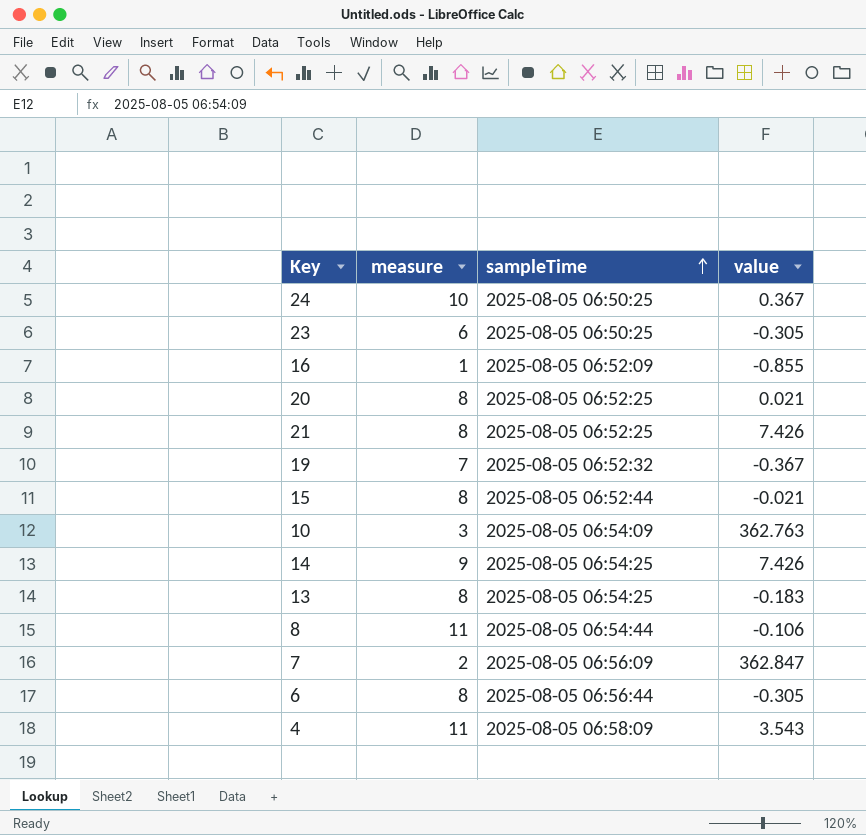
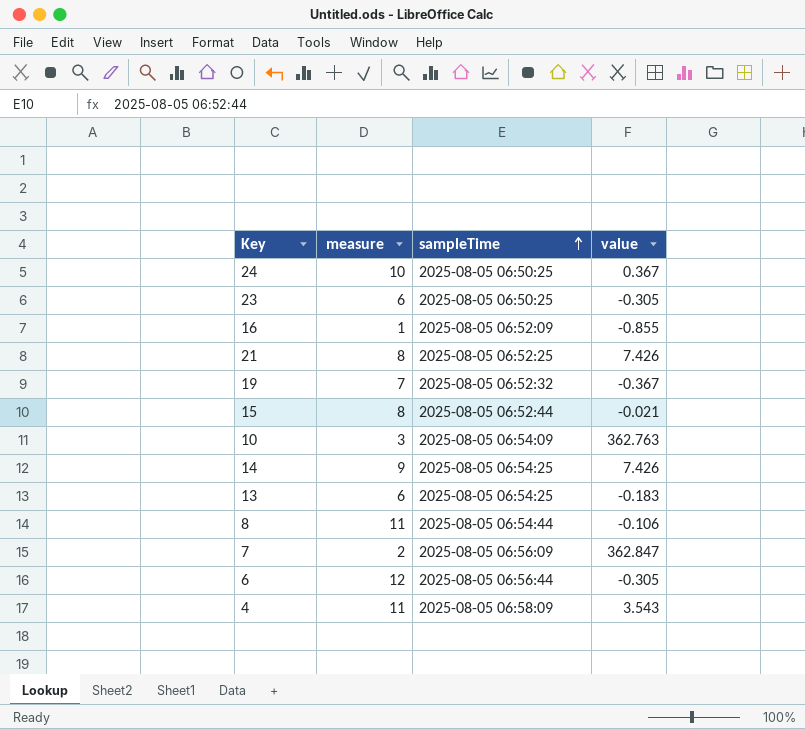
row 20: 8 | 2025-08-05 06:52:25 | 0.021 -> none
13 | measure: 8 -> 6
6 | measure: 8 -> 12

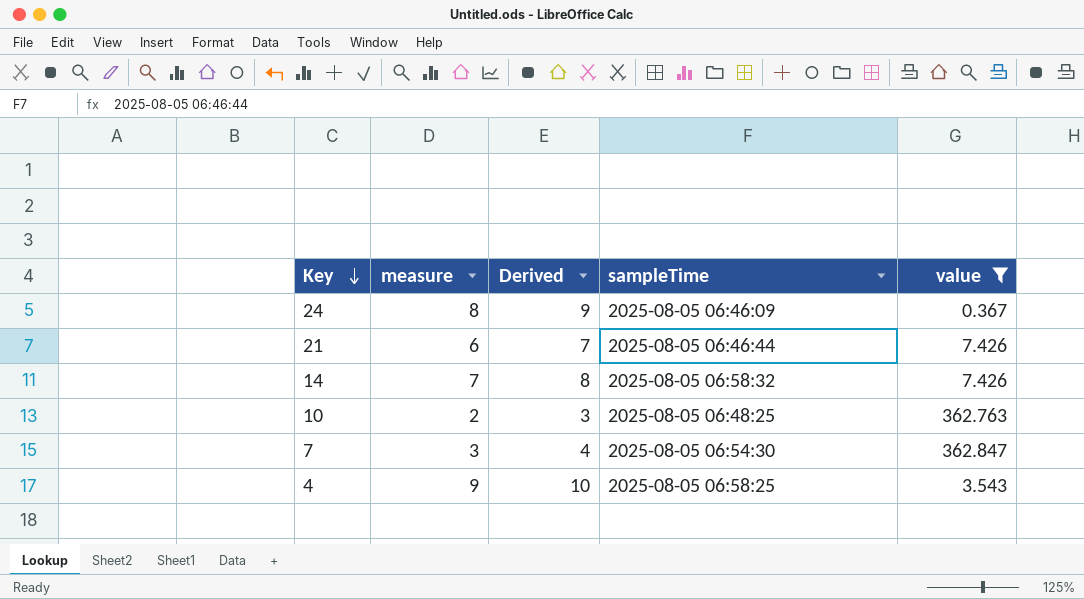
filter: none -> value >= 0.367
row order: sampleTime ascending -> Key descending
column Derived | formula: none -> [measure] + 1
24 | measure: 10 -> 8
24 | sampleTime: 2025-08-05 06:50:25 -> 2025-08-05 06:46:09
21 | measure: 8 -> 6
21 | sampleTime: 2025-08-05 06:52:25 -> 2025-08-05 06:46:44
14 | measure: 9 -> 7
14 | sampleTime: 2025-08-05 06:54:25 -> 2025-08-05 06:58:32
10 | measure: 3 -> 2
10 | sampleTime: 2025-08-05 06:54:09 -> 2025-08-05 06:48:25
7 | measure: 2 -> 3
7 | sampleTime: 2025-08-05 06:56:09 -> 2025-08-05 06:54:30
4 | measure: 11 -> 9
4 | sampleTime: 2025-08-05 06:58:09 -> 2025-08-05 06:58:25

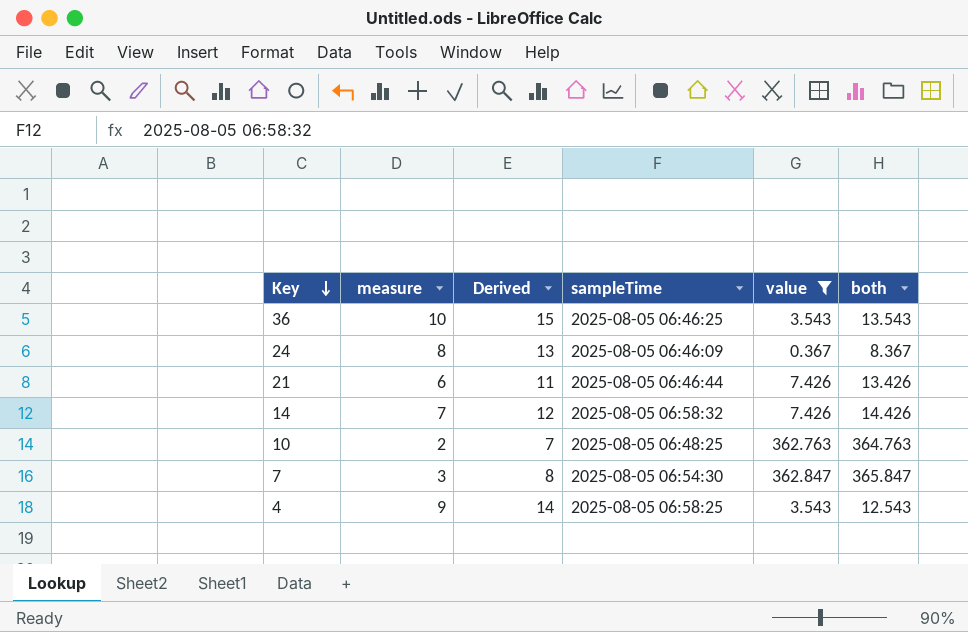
column Derived | formula: [measure] + 1 -> [measure] + 5
column both | formula: none -> [measure] + [value]
row 36: none -> 10 | 15 | 2025-08-05 06:46:25 | 3.543 | 13.543

